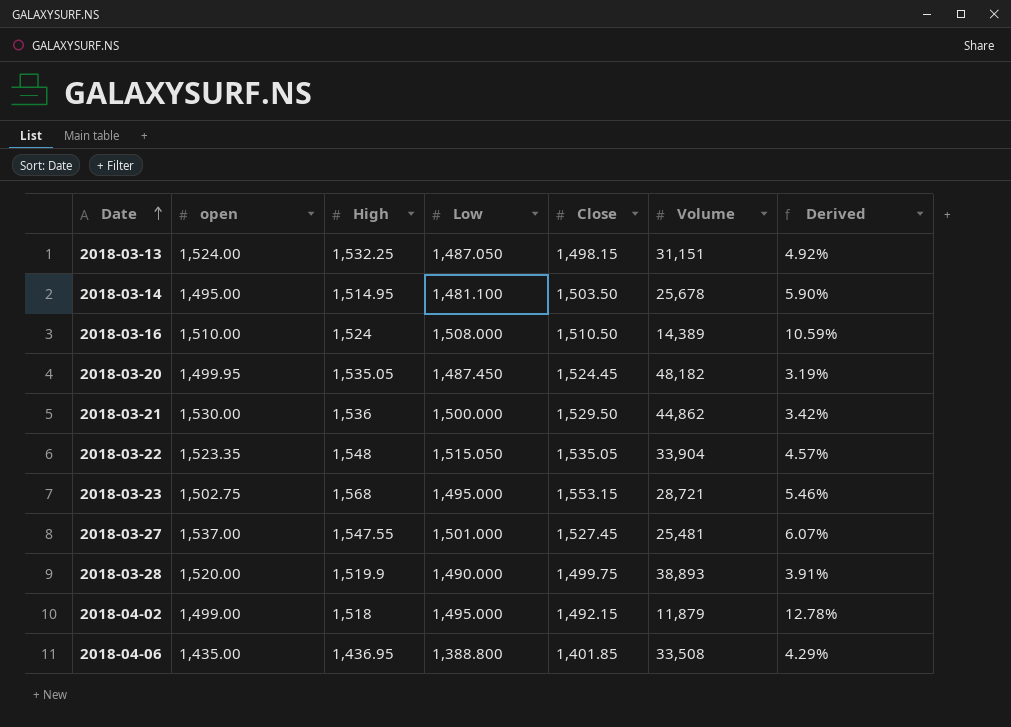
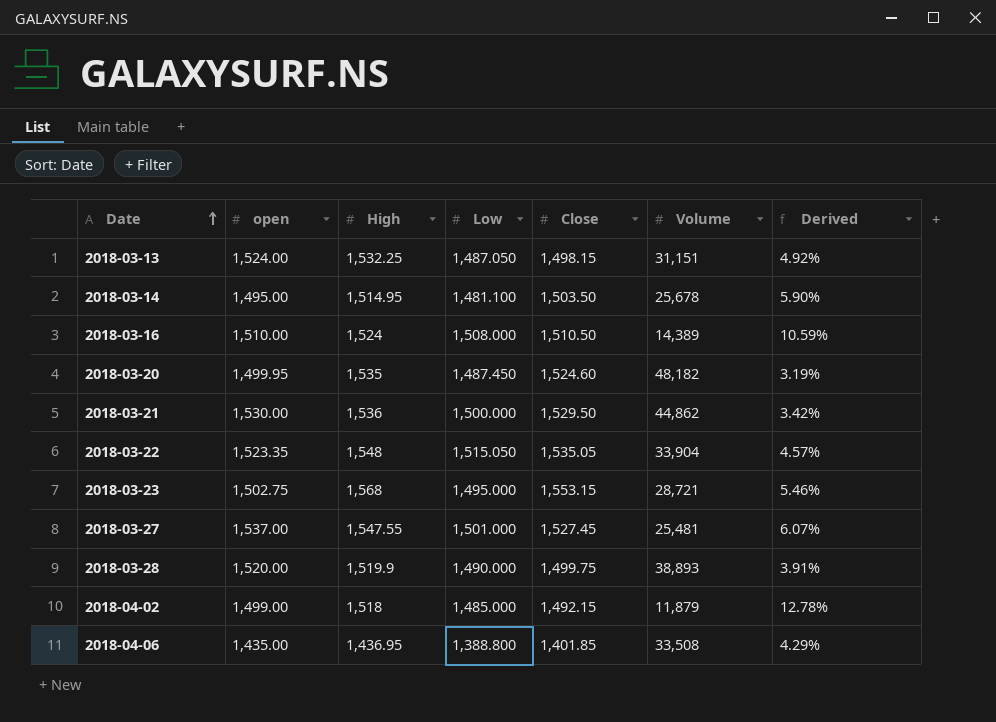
2018-03-20 | High: 1,535.05 -> 1,535
2018-03-20 | Close: 1,524.45 -> 1,524.60
2018-04-02 | Low: 1,495.000 -> 1,485.000

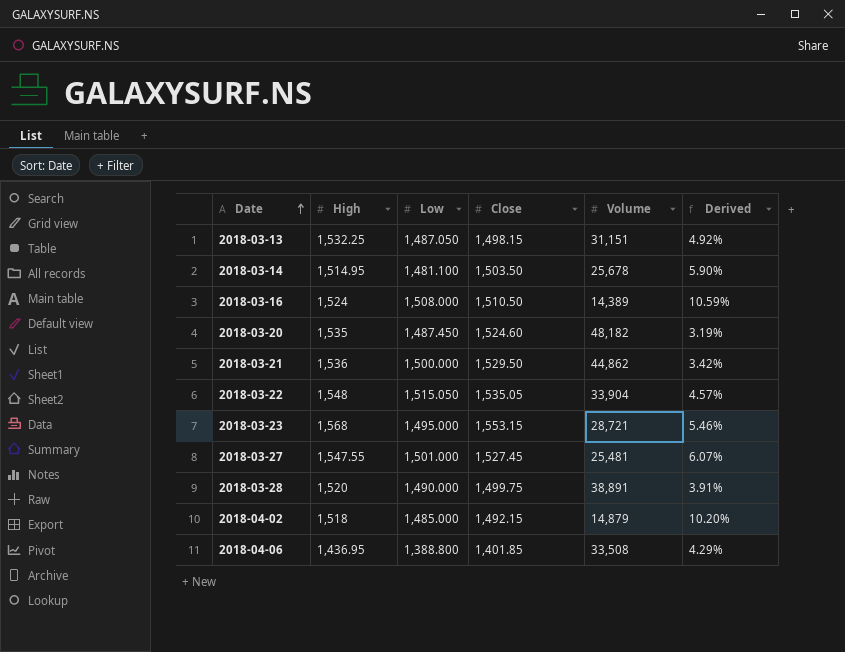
column open | position: 2 -> none
2018-03-28 | High: 1,519.9 -> 1,520
2018-03-28 | Volume: 38,893 -> 38,891
2018-04-02 | Volume: 11,879 -> 14,879
2018-04-02 | Derived: 12.78% -> 10.20%

